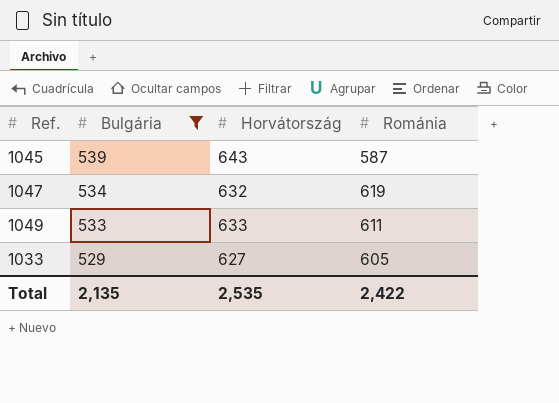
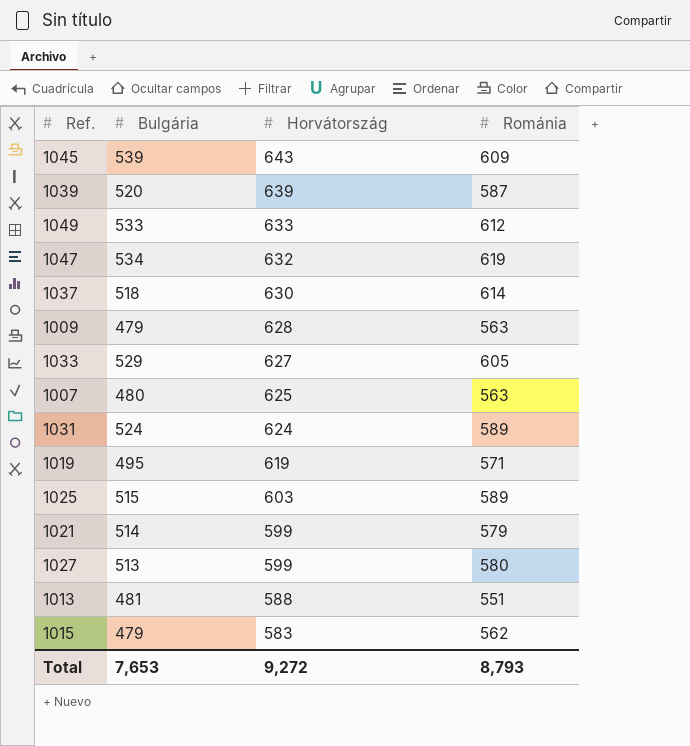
filter: Bulgária >= 529 -> none
row order: Bulgária descending -> Horvátország descending
1045 | Románia: 587 -> 609
1049 | Románia: 611 -> 612
Total | Bulgária: 2,135 -> 7,653
Total | Horvátország: 2,535 -> 9,272
Total | Románia: 2,422 -> 8,793

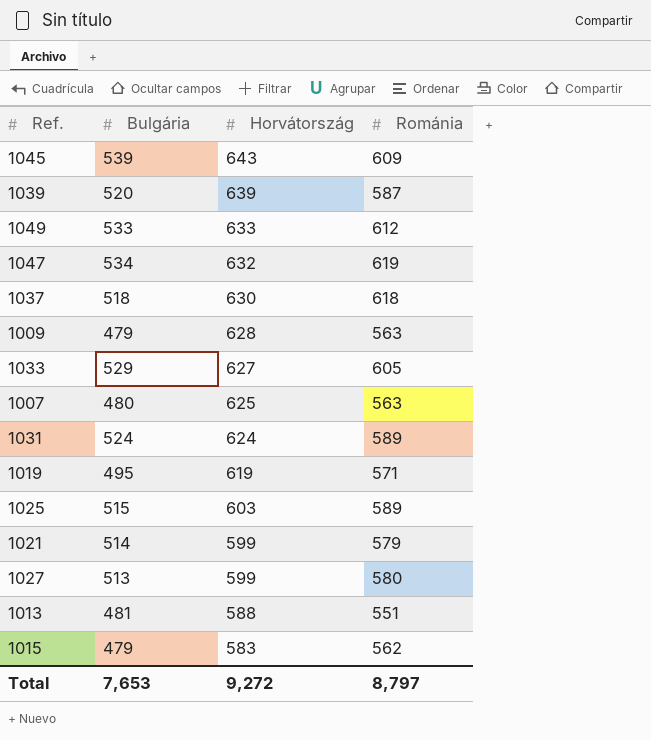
1037 | Románia: 614 -> 618
Total | Románia: 8,793 -> 8,797

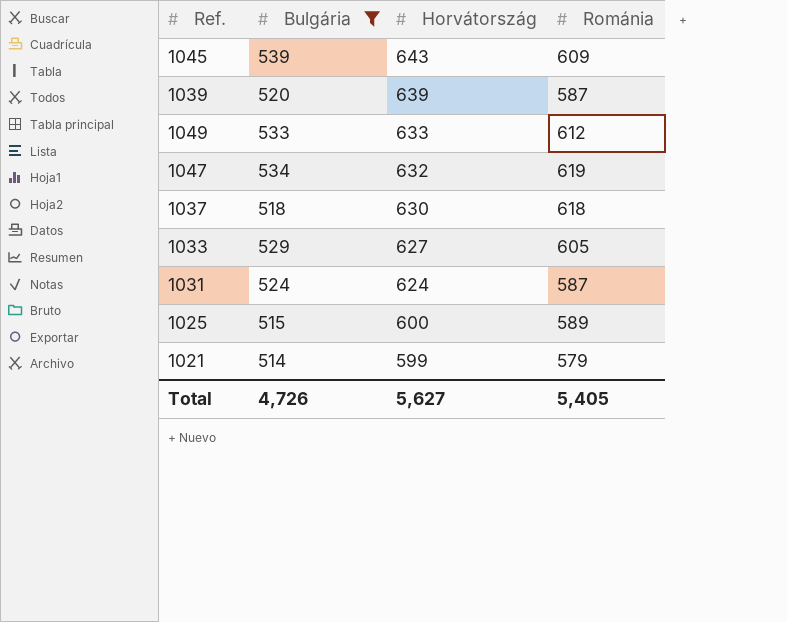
filter: none -> Bulgária >= 514
1031 | Románia: 589 -> 587
1025 | Horvátország: 603 -> 600
Total | Bulgária: 7,653 -> 4,726
Total | Horvátország: 9,272 -> 5,627
Total | Románia: 8,797 -> 5,405

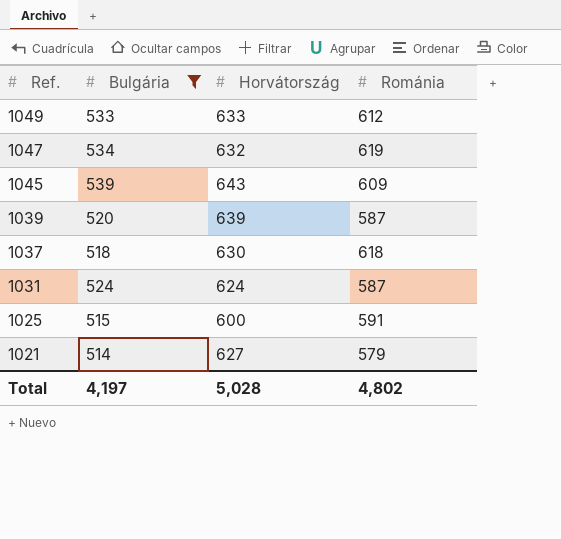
row order: Horvátország descending -> Ref. descending
row 1033: 529 | 627 | 605 -> none
1025 | Románia: 589 -> 591
1021 | Horvátország: 599 -> 627
Total | Bulgária: 4,726 -> 4,197
Total | Horvátország: 5,627 -> 5,028
Total | Románia: 5,405 -> 4,802

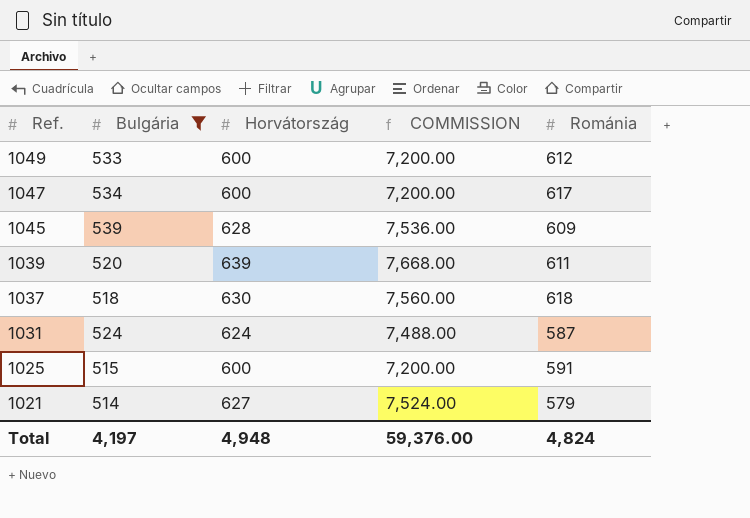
column COMMISSION | formula: none -> [Horvátország] * 12
1049 | Horvátország: 633 -> 600
1047 | Horvátország: 632 -> 600
1047 | Románia: 619 -> 617
1045 | Horvátország: 643 -> 628
1039 | Románia: 587 -> 611
Total | Horvátország: 5,028 -> 4,948
Total | Románia: 4,802 -> 4,824

